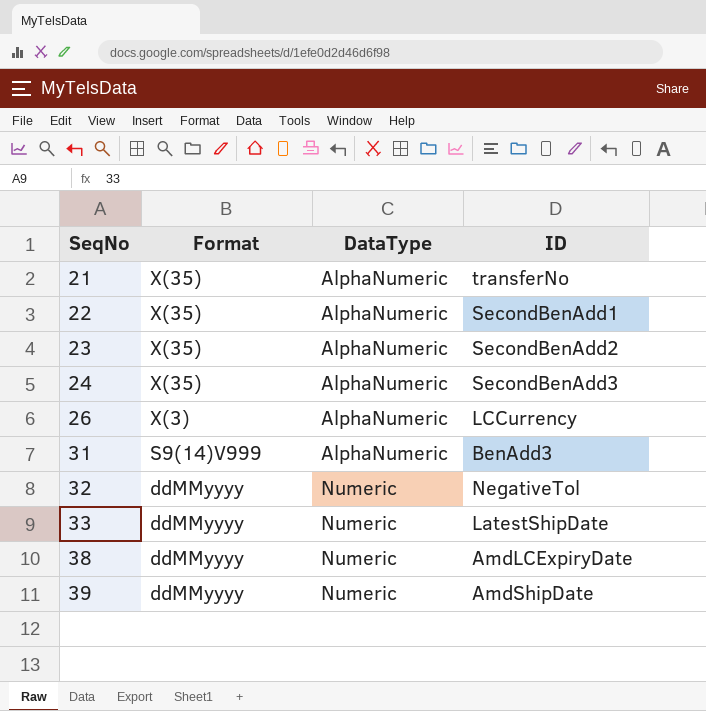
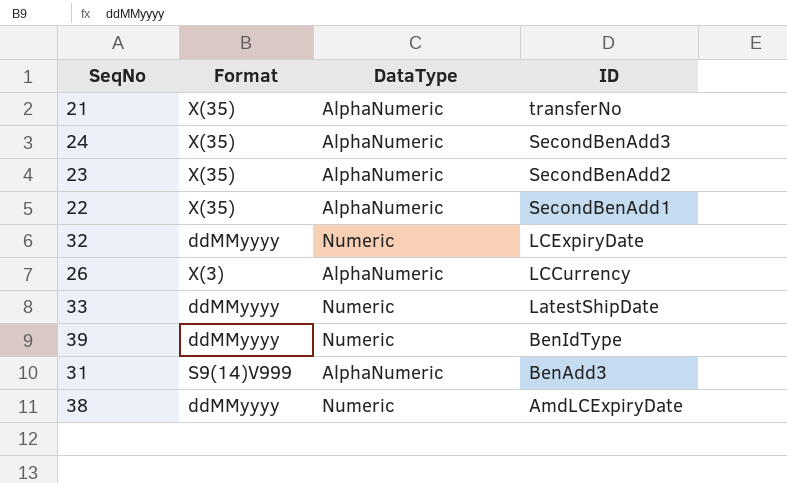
row order: SeqNo ascending -> ID descending
32 | ID: NegativeTol -> LCExpiryDate
39 | ID: AmdShipDate -> BenIdType

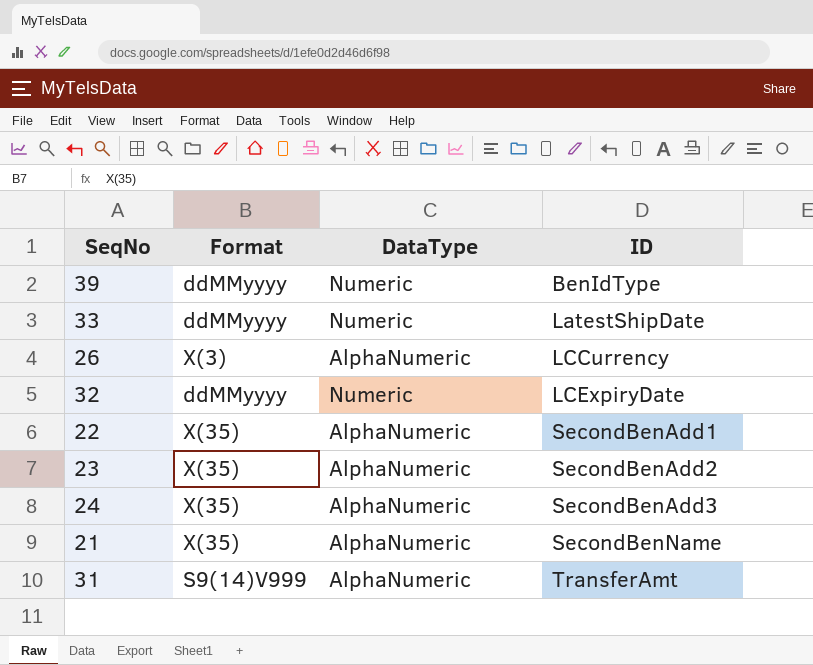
row order: ID descending -> ID ascending
row 38: ddMMyyyy | Numeric | AmdLCExpiryDate -> none
21 | ID: transferNo -> SecondBenName
31 | ID: BenAdd3 -> TransferAmt

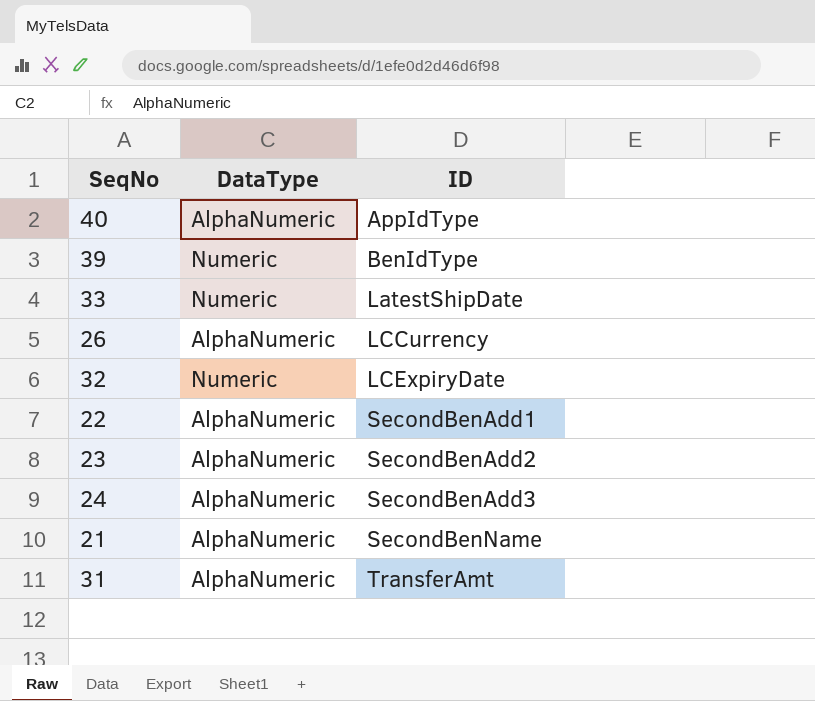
column Format | position: 2 -> none
row 40: none -> AlphaNumeric | AppIdType

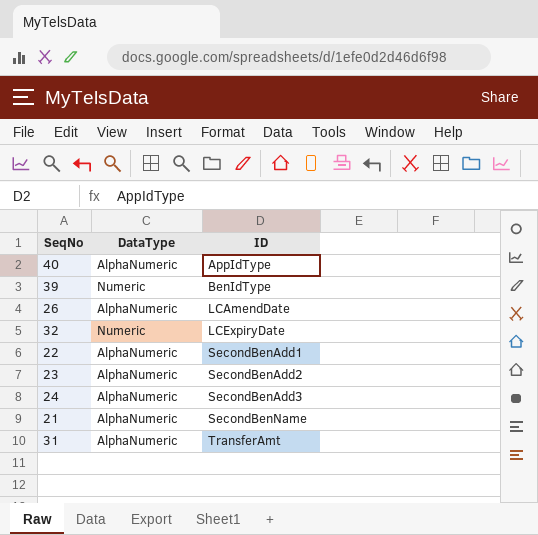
row 33: Numeric | LatestShipDate -> none
26 | ID: LCCurrency -> LCAmendDate

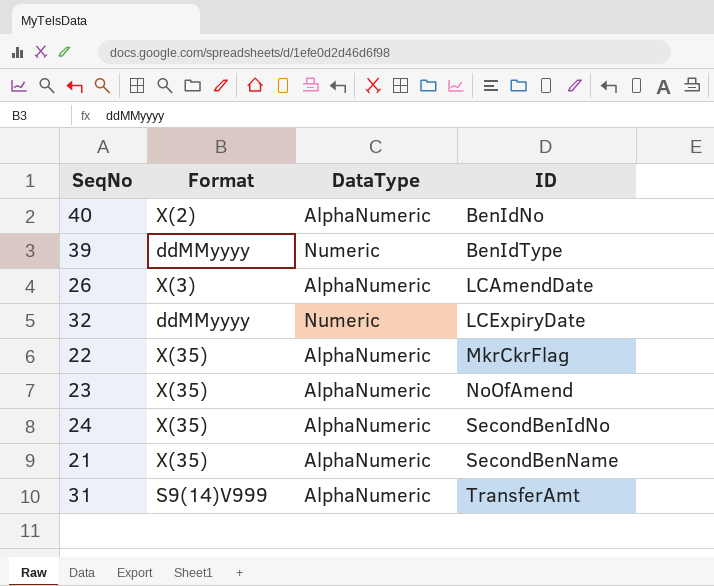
column Format | position: none -> 2
40 | ID: AppIdType -> BenIdNo
22 | ID: SecondBenAdd1 -> MkrCkrFlag
23 | ID: SecondBenAdd2 -> NoOfAmend
24 | ID: SecondBenAdd3 -> SecondBenIdNo

